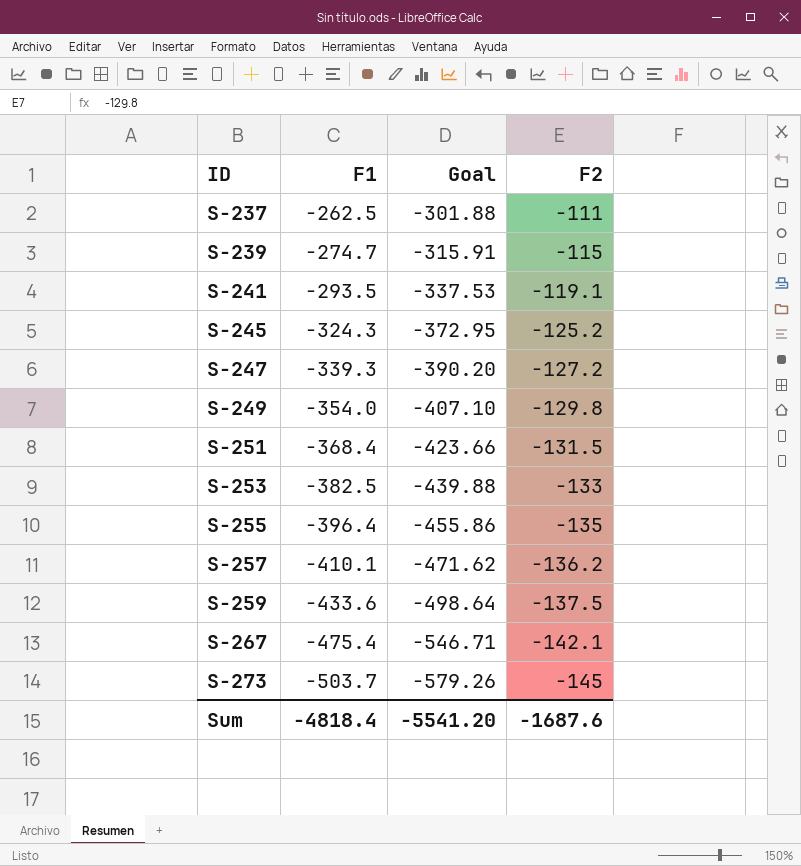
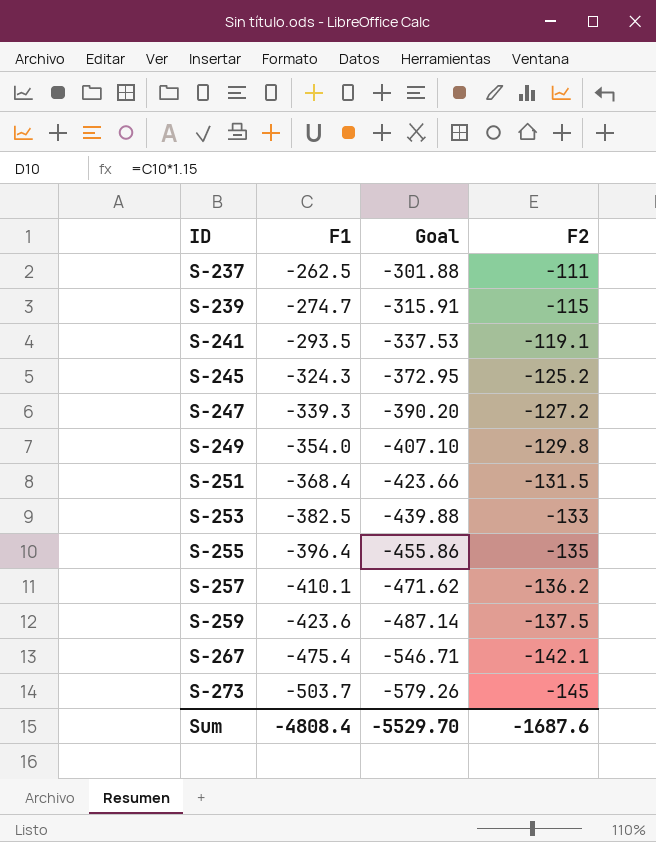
S-259 | F1: -433.6 -> -423.6
S-259 | Goal: -498.64 -> -487.14
Sum | F1: -4818.4 -> -4808.4
Sum | Goal: -5541.20 -> -5529.70

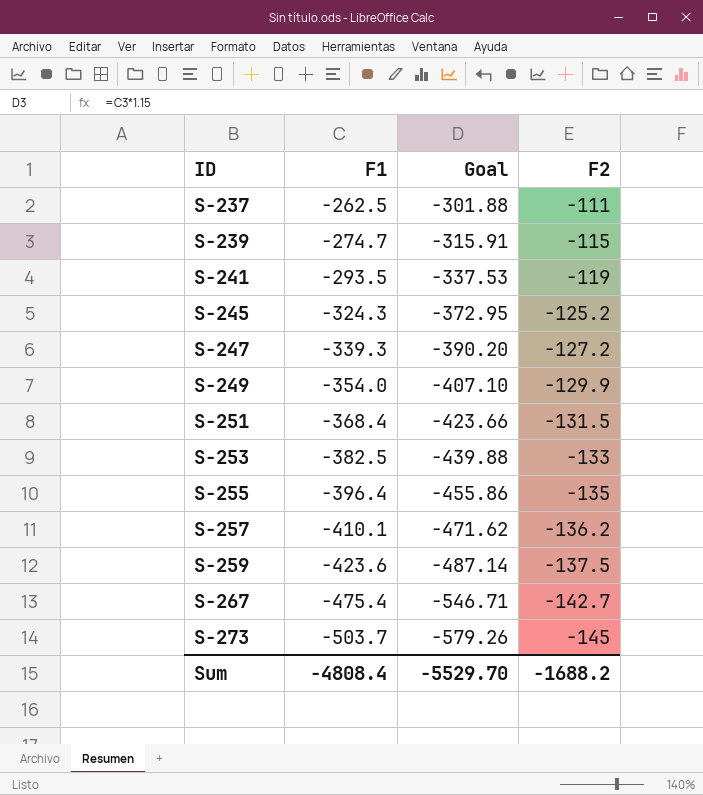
S-241 | F2: -119.1 -> -119
S-249 | F2: -129.8 -> -129.9
S-267 | F2: -142.1 -> -142.7
Sum | F2: -1687.6 -> -1688.2

